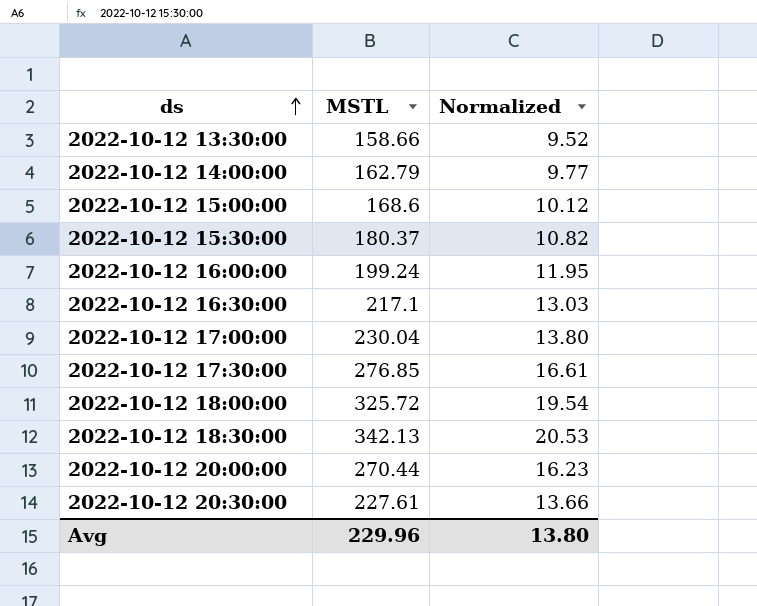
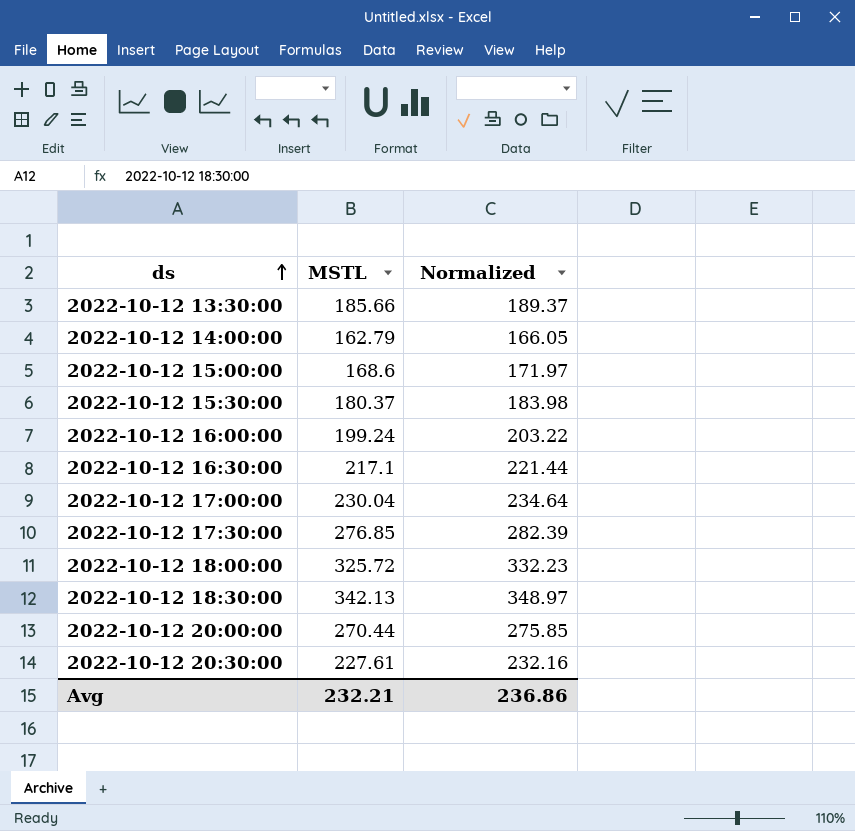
column Normalized | formula: [MSTL] * 0.06 -> [MSTL] * 1.02
2022-10-12 13:30:00 | MSTL: 158.66 -> 185.66
Avg | MSTL: 229.96 -> 232.21
Avg | Normalized: 13.80 -> 236.86

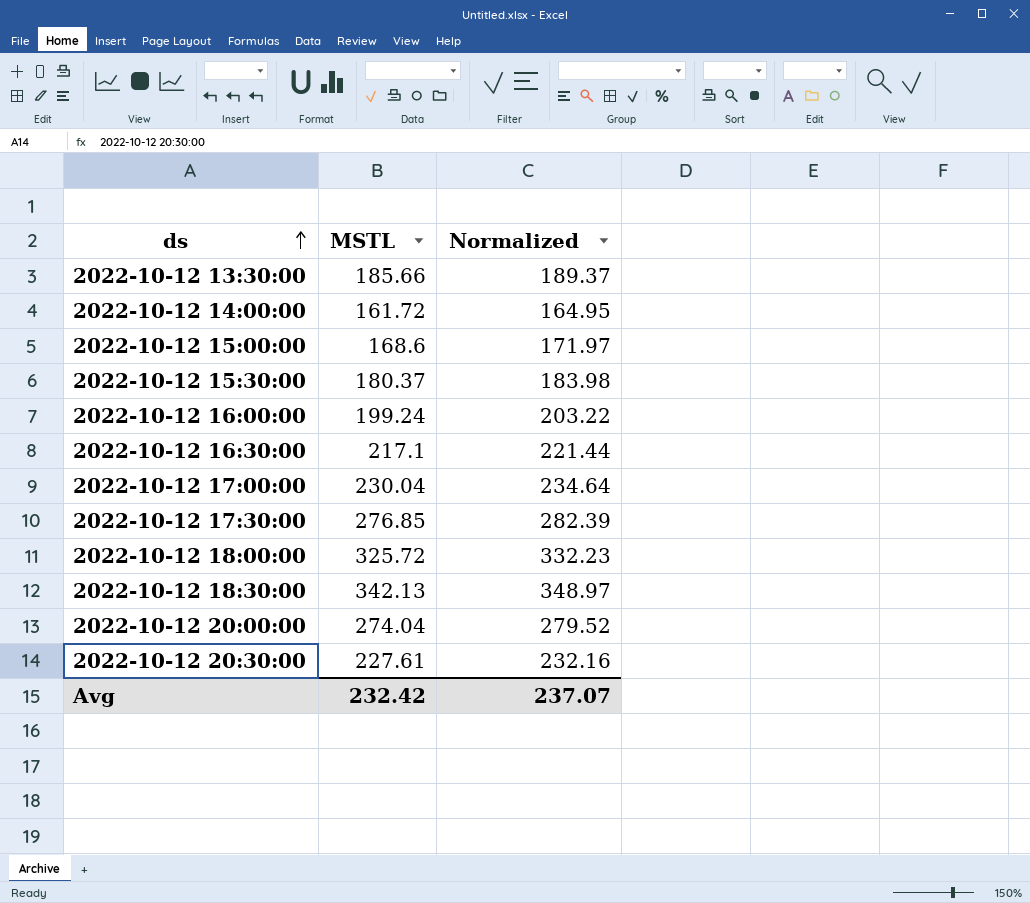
2022-10-12 14:00:00 | MSTL: 162.79 -> 161.72
2022-10-12 14:00:00 | Normalized: 166.05 -> 164.95
2022-10-12 20:00:00 | MSTL: 270.44 -> 274.04
2022-10-12 20:00:00 | Normalized: 275.85 -> 279.52
Avg | MSTL: 232.21 -> 232.42
Avg | Normalized: 236.86 -> 237.07

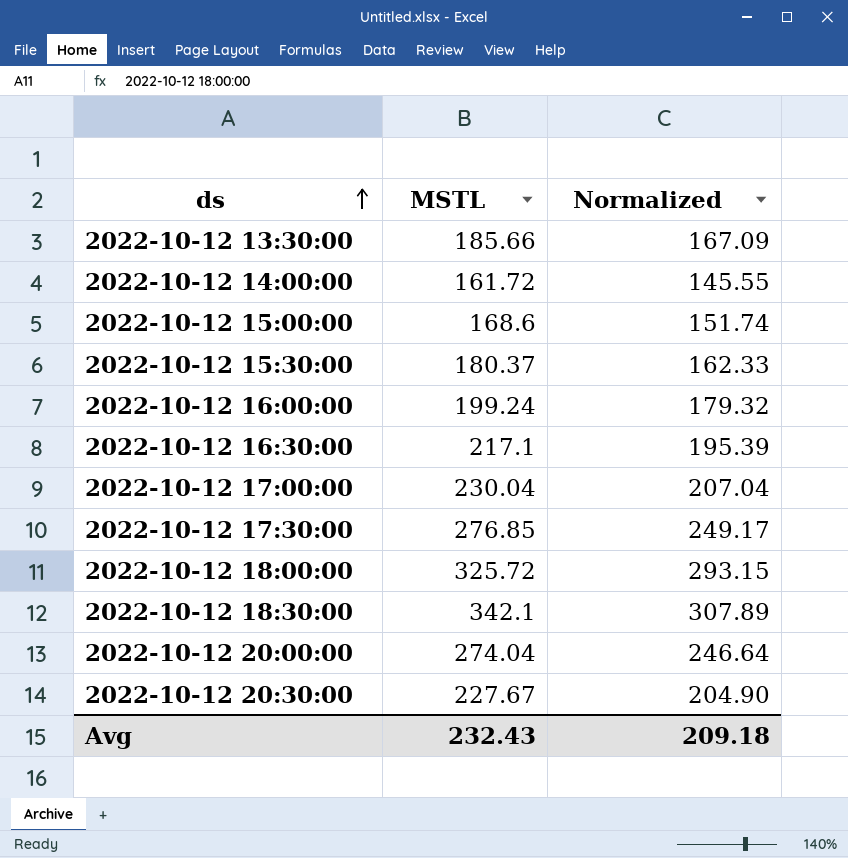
column Normalized | formula: [MSTL] * 1.02 -> [MSTL] * 0.9
2022-10-12 18:30:00 | MSTL: 342.13 -> 342.1
2022-10-12 20:30:00 | MSTL: 227.61 -> 227.67
Avg | MSTL: 232.42 -> 232.43
Avg | Normalized: 237.07 -> 209.18

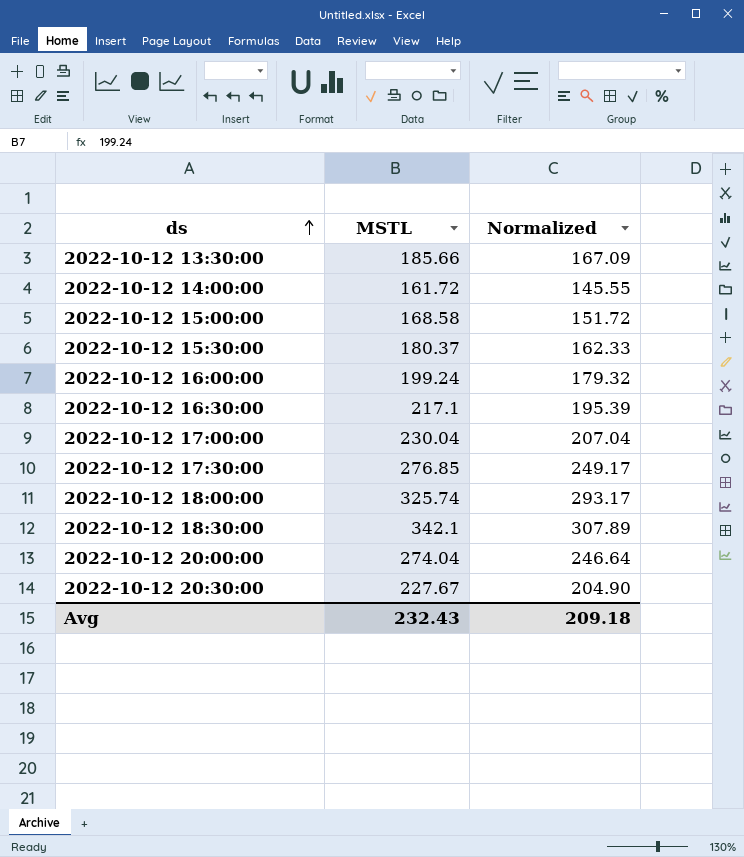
2022-10-12 15:00:00 | MSTL: 168.6 -> 168.58
2022-10-12 15:00:00 | Normalized: 151.74 -> 151.72
2022-10-12 18:00:00 | MSTL: 325.72 -> 325.74
2022-10-12 18:00:00 | Normalized: 293.15 -> 293.17

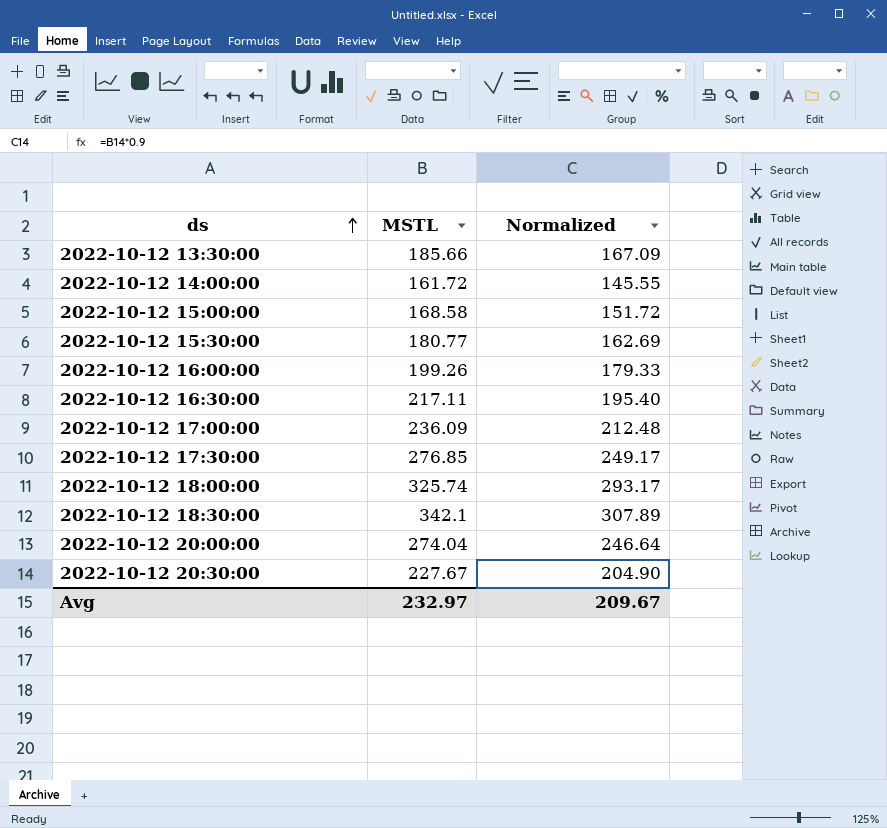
2022-10-12 15:30:00 | MSTL: 180.37 -> 180.77
2022-10-12 15:30:00 | Normalized: 162.33 -> 162.69
2022-10-12 16:00:00 | MSTL: 199.24 -> 199.26
2022-10-12 16:00:00 | Normalized: 179.32 -> 179.33
2022-10-12 16:30:00 | MSTL: 217.1 -> 217.11
2022-10-12 16:30:00 | Normalized: 195.39 -> 195.40
2022-10-12 17:00:00 | MSTL: 230.04 -> 236.09
2022-10-12 17:00:00 | Normalized: 207.04 -> 212.48
Avg | MSTL: 232.43 -> 232.97
Avg | Normalized: 209.18 -> 209.67

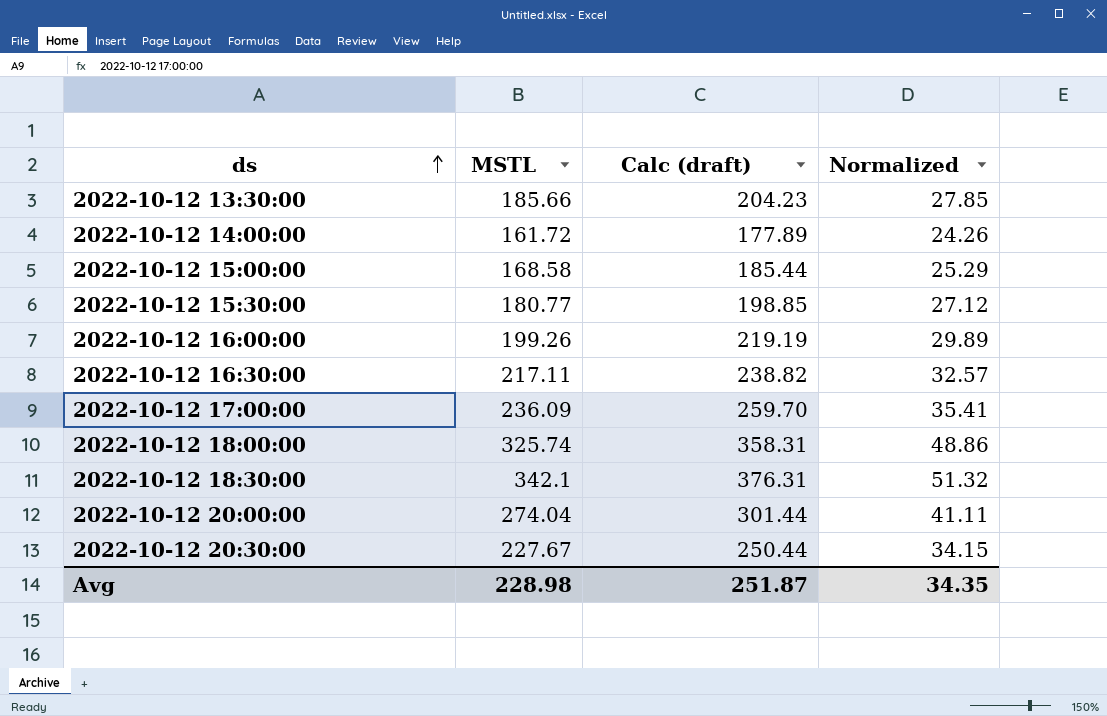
column Calc (draft) | formula: none -> [MSTL] * 1.1
column Normalized | formula: [MSTL] * 0.9 -> [MSTL] * 0.15
row 2022-10-12 17:30:00: 276.85 | 249.17 -> none
Avg | MSTL: 232.97 -> 228.98
Avg | Normalized: 209.67 -> 34.35

